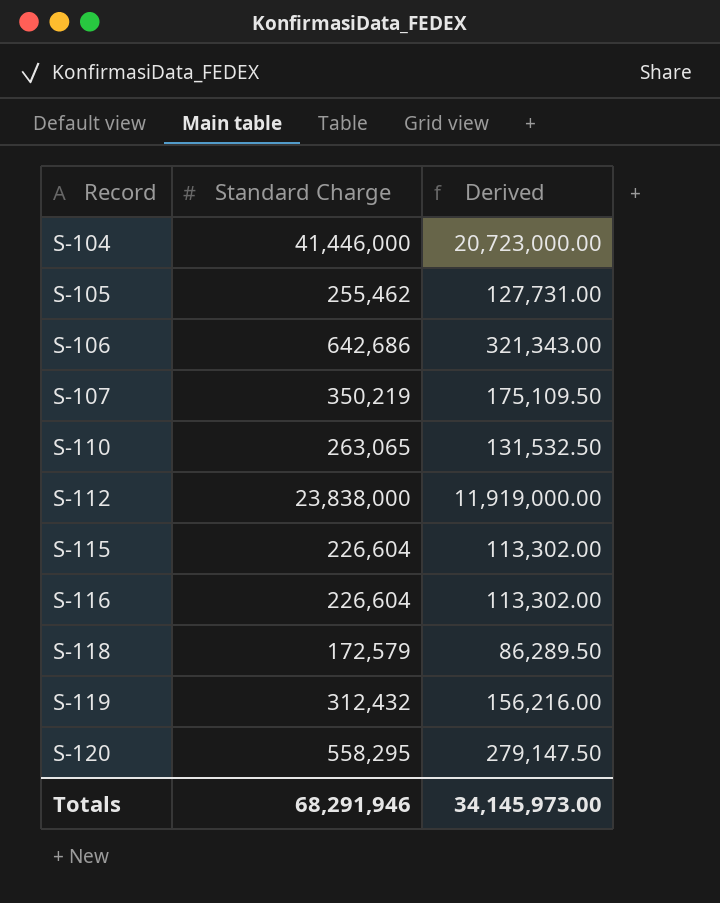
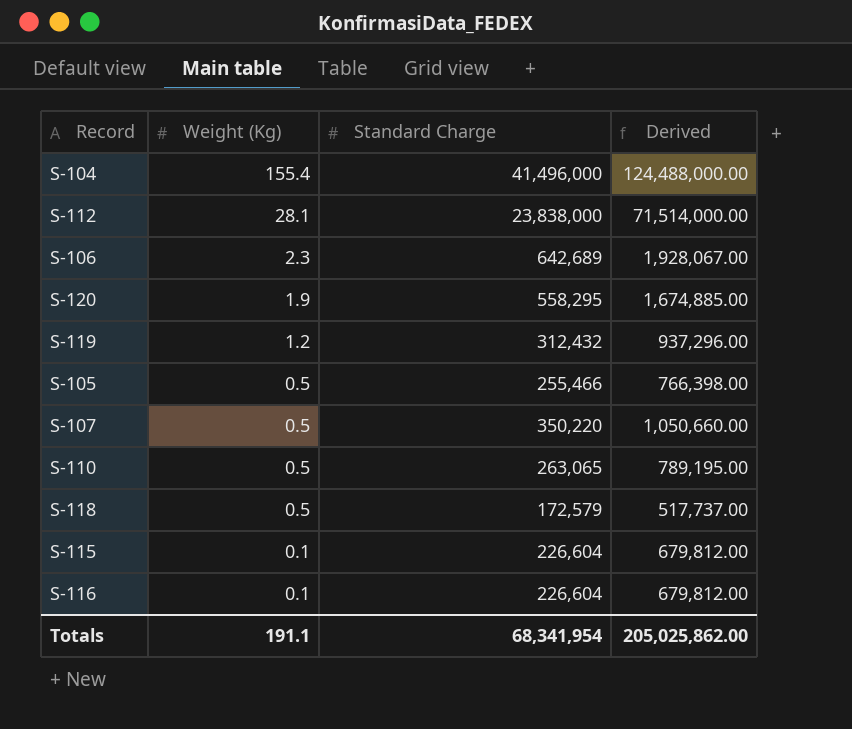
row order: Record ascending -> Weight (Kg) descending
column Weight (Kg) | position: none -> 2
column Derived | formula: [Standard Charge] * 0.5 -> [Standard Charge] * 3
S-104 | Standard Charge: 41,446,000 -> 41,496,000
S-106 | Standard Charge: 642,686 -> 642,689
S-105 | Standard Charge: 255,462 -> 255,466
S-107 | Standard Charge: 350,219 -> 350,220
Totals | Standard Charge: 68,291,946 -> 68,341,954
Totals | Derived: 34,145,973.00 -> 205,025,862.00

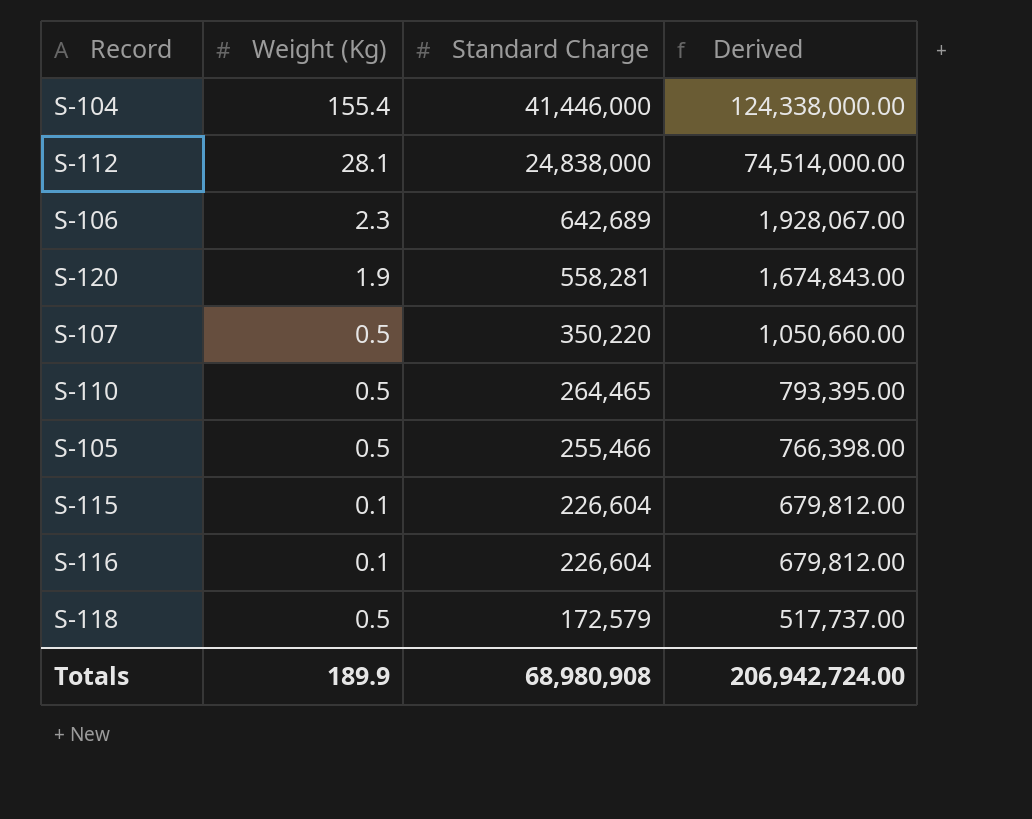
row order: Weight (Kg) descending -> Standard Charge descending
row S-119: 1.2 | 312,432 | 937,296.00 -> none
S-104 | Standard Charge: 41,496,000 -> 41,446,000
S-104 | Derived: 124,488,000.00 -> 124,338,000.00
S-112 | Standard Charge: 23,838,000 -> 24,838,000
S-112 | Derived: 71,514,000.00 -> 74,514,000.00
S-120 | Standard Charge: 558,295 -> 558,281
S-120 | Derived: 1,674,885.00 -> 1,674,843.00
S-110 | Standard Charge: 263,065 -> 264,465
S-110 | Derived: 789,195.00 -> 793,395.00
Totals | Weight (Kg): 191.1 -> 189.9
Totals | Standard Charge: 68,341,954 -> 68,980,908
Totals | Derived: 205,025,862.00 -> 206,942,724.00

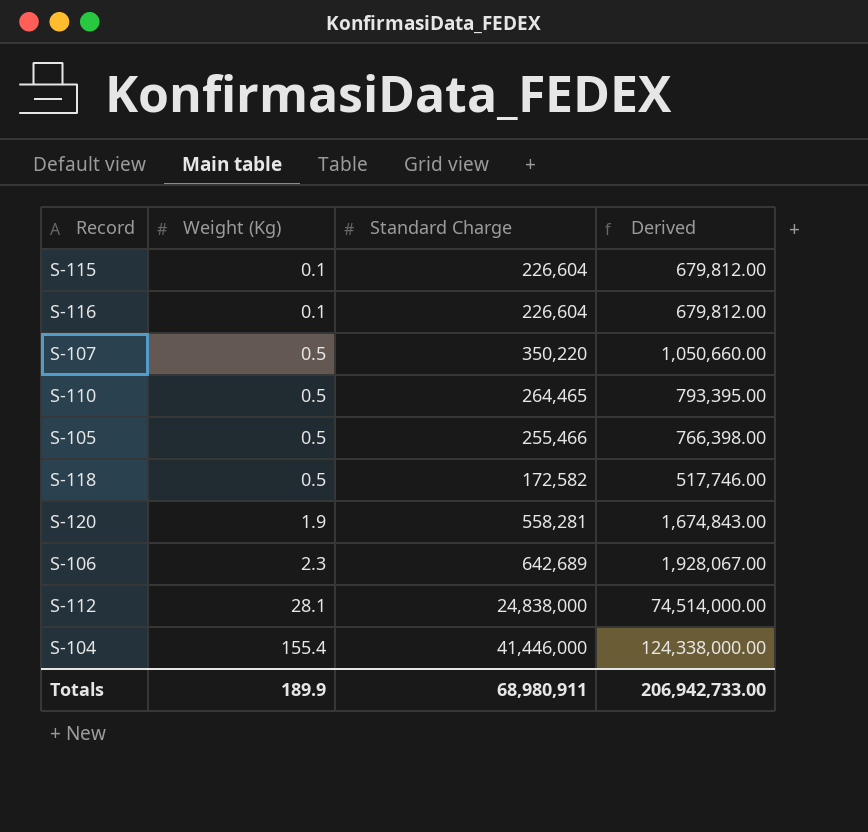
row order: Standard Charge descending -> Weight (Kg) ascending
S-118 | Standard Charge: 172,579 -> 172,582
S-118 | Derived: 517,737.00 -> 517,746.00
Totals | Standard Charge: 68,980,908 -> 68,980,911
Totals | Derived: 206,942,724.00 -> 206,942,733.00

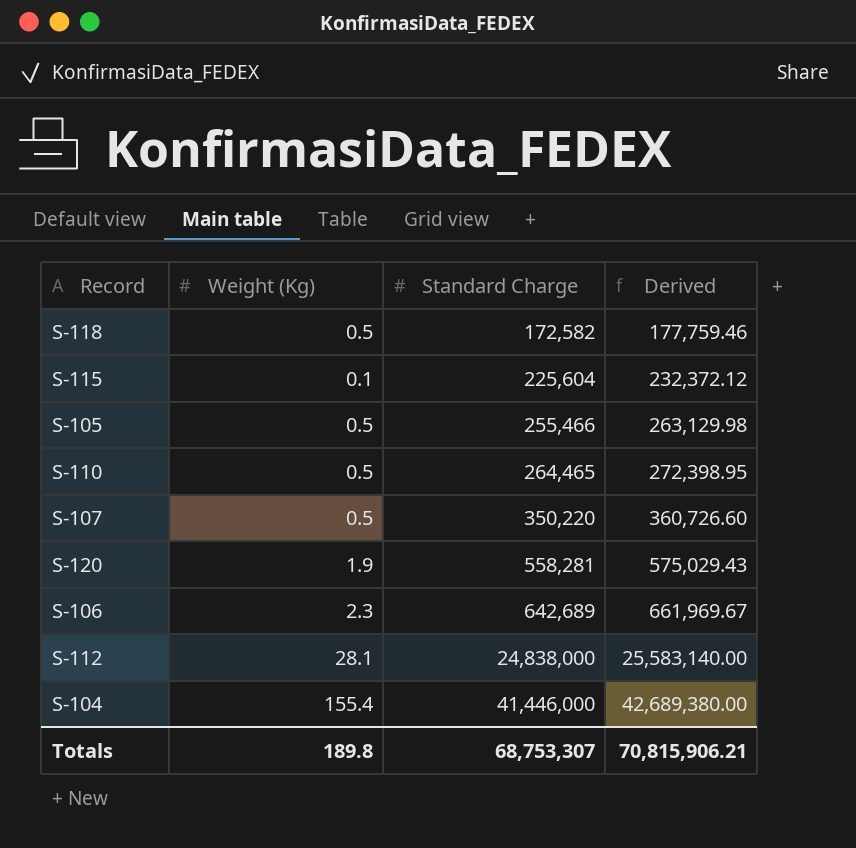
row order: Weight (Kg) ascending -> Standard Charge ascending
column Derived | formula: [Standard Charge] * 3 -> [Standard Charge] * 1.03
row S-116: 0.1 | 226,604 | 679,812.00 -> none
S-115 | Standard Charge: 226,604 -> 225,604
Totals | Weight (Kg): 189.9 -> 189.8
Totals | Standard Charge: 68,980,911 -> 68,753,307
Totals | Derived: 206,942,733.00 -> 70,815,906.21

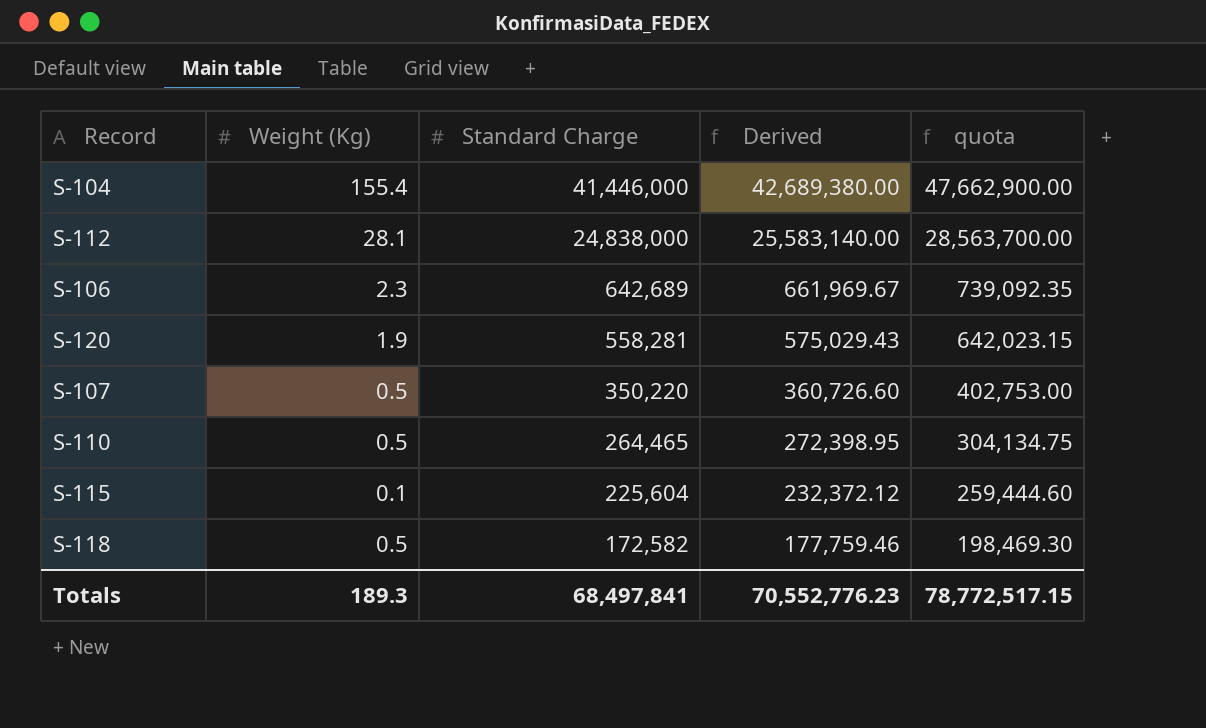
row order: Standard Charge ascending -> Standard Charge descending
column quota | formula: none -> [Standard Charge] * 1.15
row S-105: 0.5 | 255,466 | 263,129.98 -> none
Totals | Weight (Kg): 189.8 -> 189.3
Totals | Standard Charge: 68,753,307 -> 68,497,841
Totals | Derived: 70,815,906.21 -> 70,552,776.23

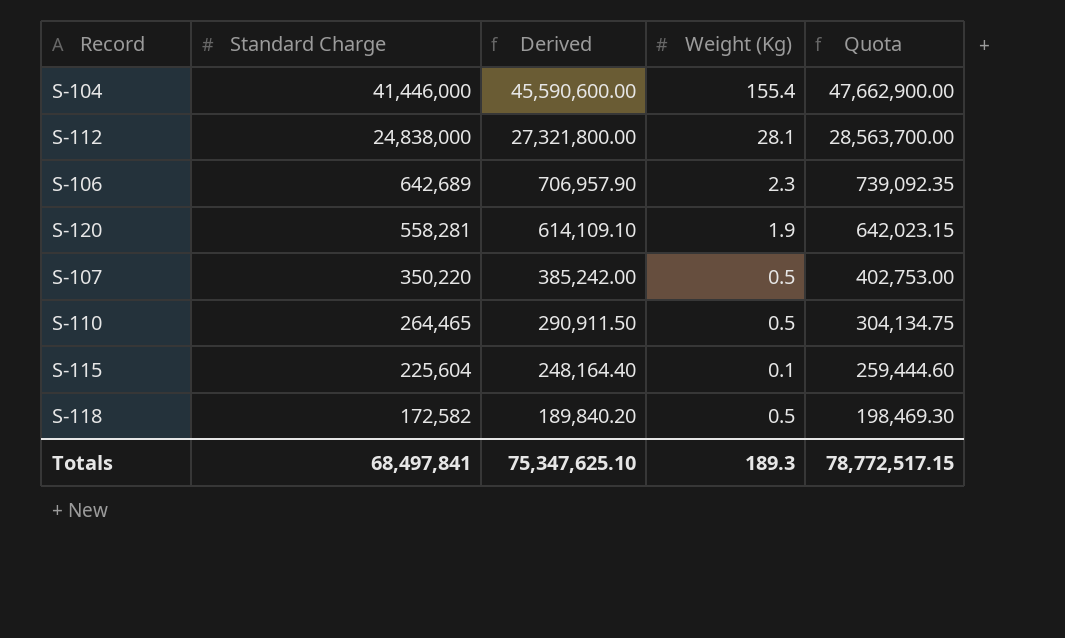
column Derived | formula: [Standard Charge] * 1.03 -> [Standard Charge] * 1.1
column Weight (Kg) | position: 2 -> 4
column name: quota -> Quota
Totals | Derived: 70,552,776.23 -> 75,347,625.10

